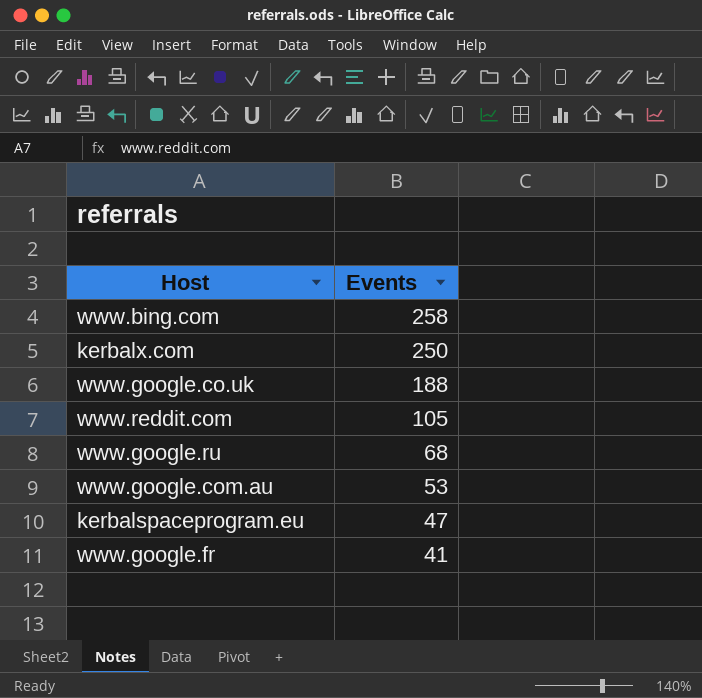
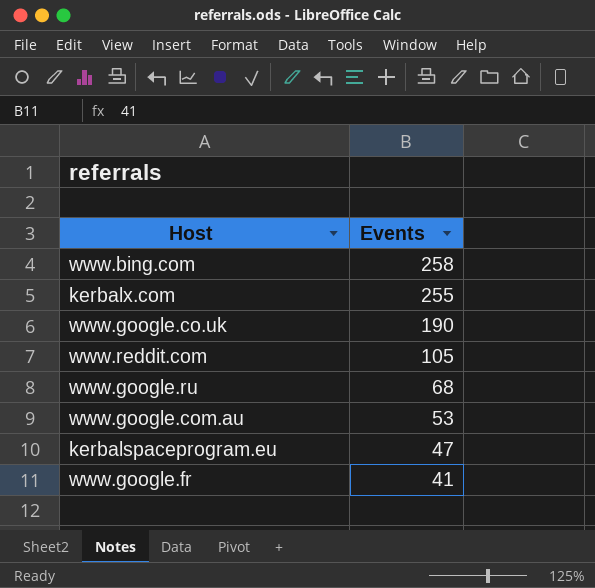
kerbalx.com | Events: 250 -> 255
www.google.co.uk | Events: 188 -> 190

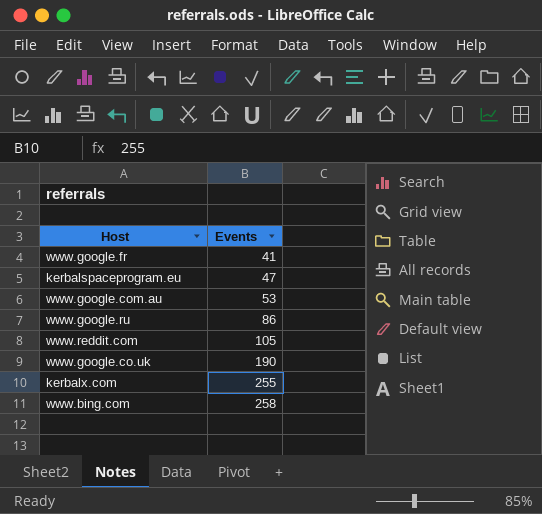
row order: Events descending -> Events ascending
www.google.ru | Events: 68 -> 86

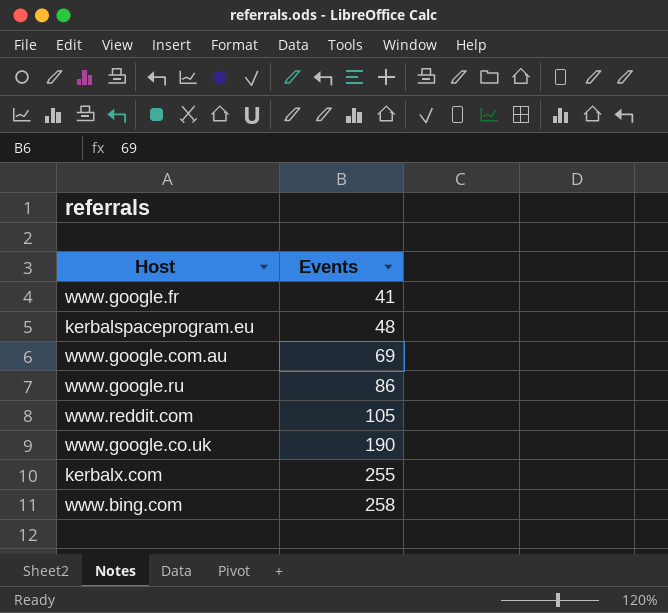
kerbalspaceprogram.eu | Events: 47 -> 48
www.google.com.au | Events: 53 -> 69

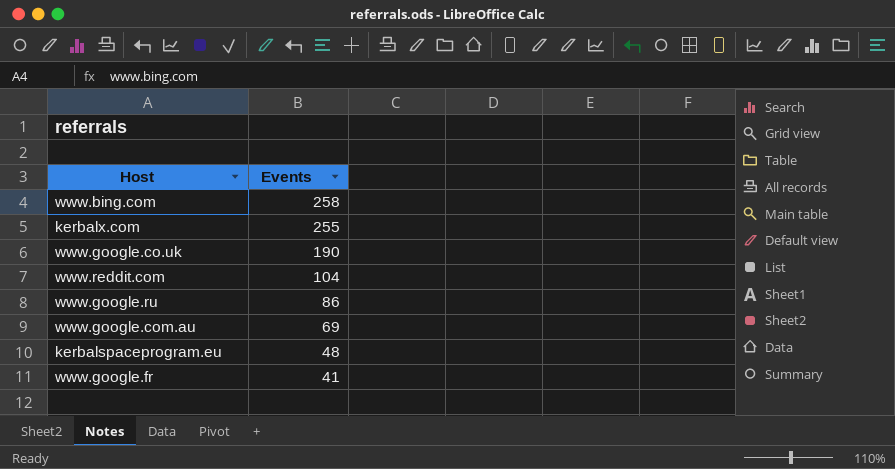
row order: Events ascending -> Events descending
www.reddit.com | Events: 105 -> 104

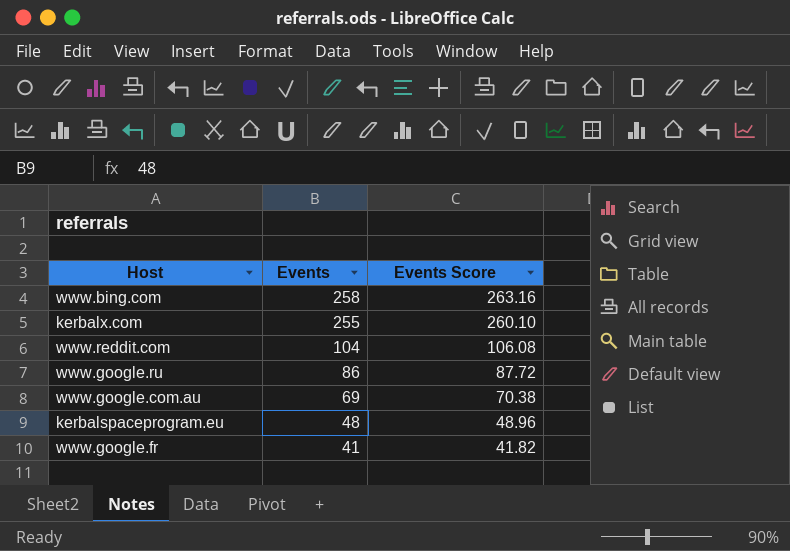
column Events Score | formula: none -> [Events] * 1.02
row www.google.co.uk: 190 -> none

